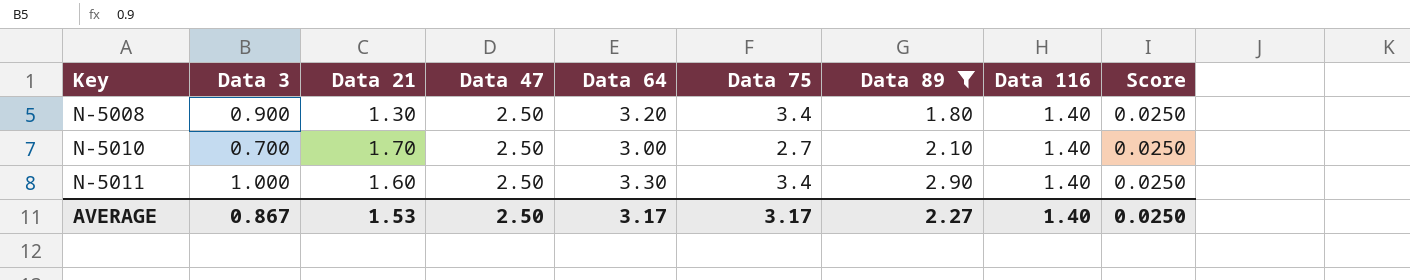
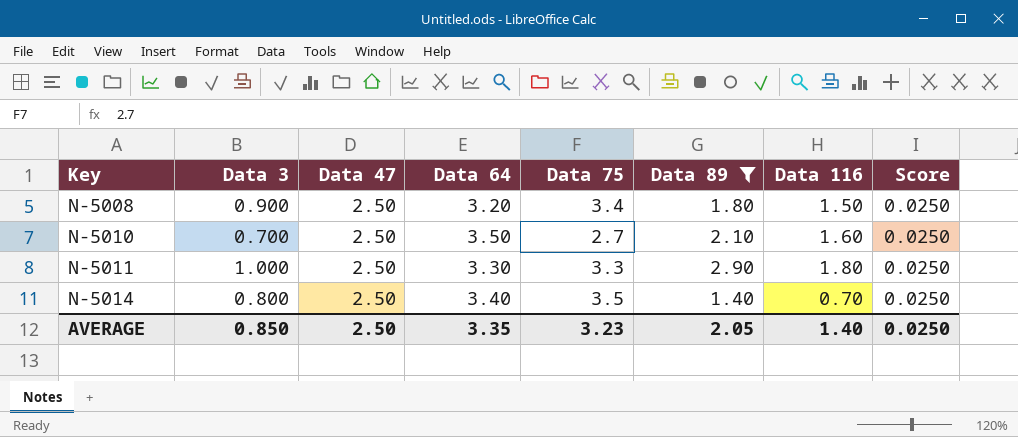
column Data 21 | position: 3 -> none
N-5008 | Data 116: 1.40 -> 1.50
N-5010 | Data 64: 3.00 -> 3.50
N-5010 | Data 116: 1.40 -> 1.60
N-5011 | Data 75: 3.4 -> 3.3
N-5011 | Data 116: 1.40 -> 1.80
row N-5014: none -> 0.800 | 2.50 | 3.40 | 3.5 | 1.40 | 0.70 | 0.0250
AVERAGE | Data 3: 0.867 -> 0.850
AVERAGE | Data 64: 3.17 -> 3.35
AVERAGE | Data 75: 3.17 -> 3.23
AVERAGE | Data 89: 2.27 -> 2.05

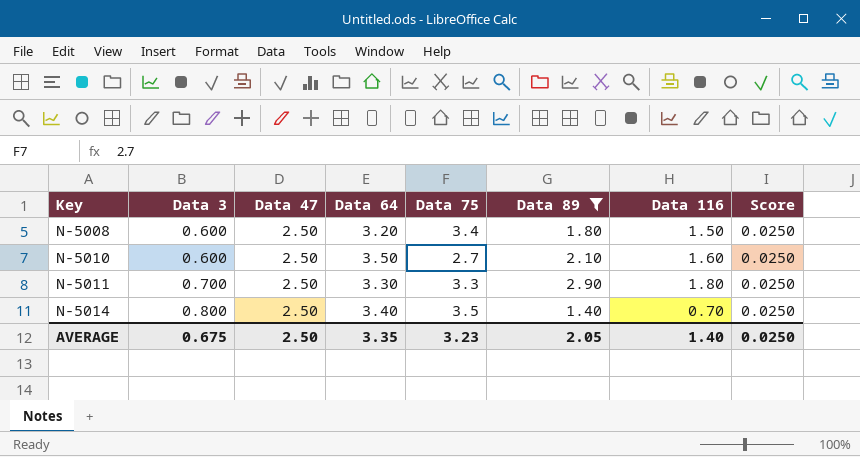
N-5008 | Data 3: 0.900 -> 0.600
N-5010 | Data 3: 0.700 -> 0.600
N-5011 | Data 3: 1.000 -> 0.700
AVERAGE | Data 3: 0.850 -> 0.675

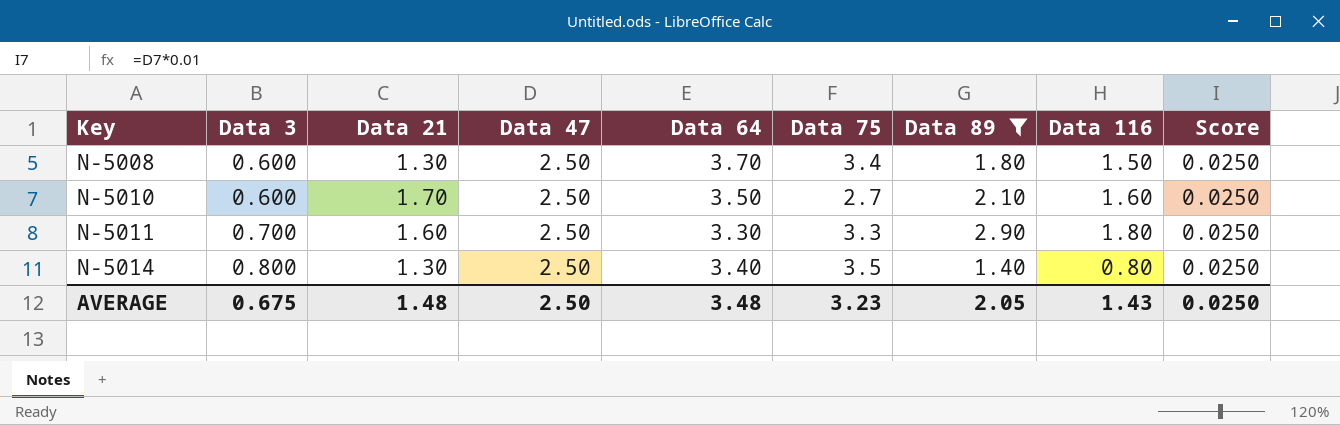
column Data 21 | position: none -> 3
N-5008 | Data 64: 3.20 -> 3.70
N-5014 | Data 116: 0.70 -> 0.80
AVERAGE | Data 64: 3.35 -> 3.48
AVERAGE | Data 116: 1.40 -> 1.43

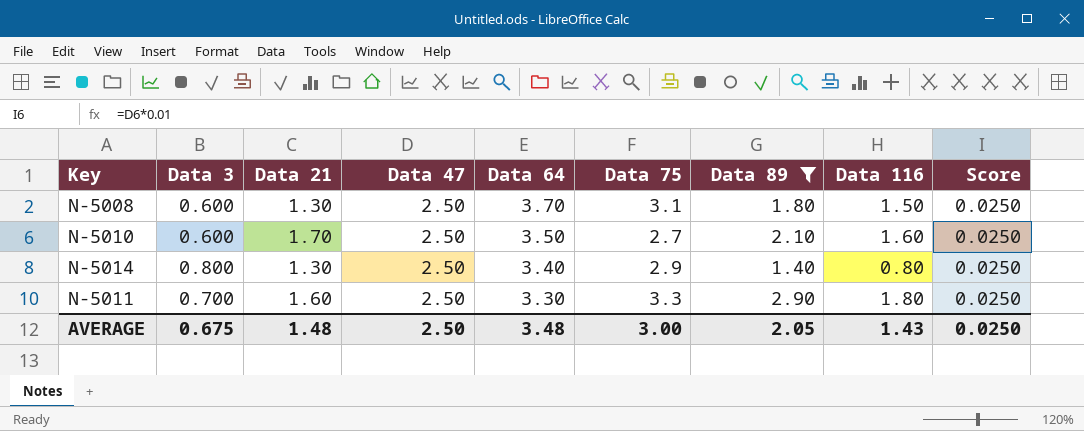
row order: Key ascending -> Data 64 descending
N-5008 | Data 75: 3.4 -> 3.1
N-5014 | Data 75: 3.5 -> 2.9
AVERAGE | Data 75: 3.23 -> 3.00

